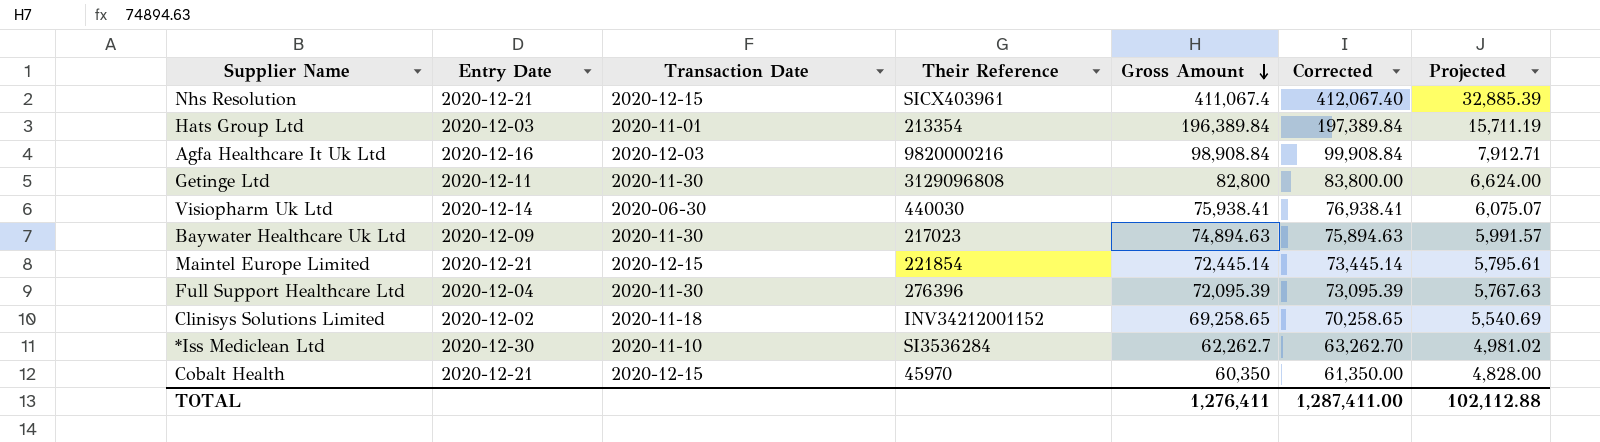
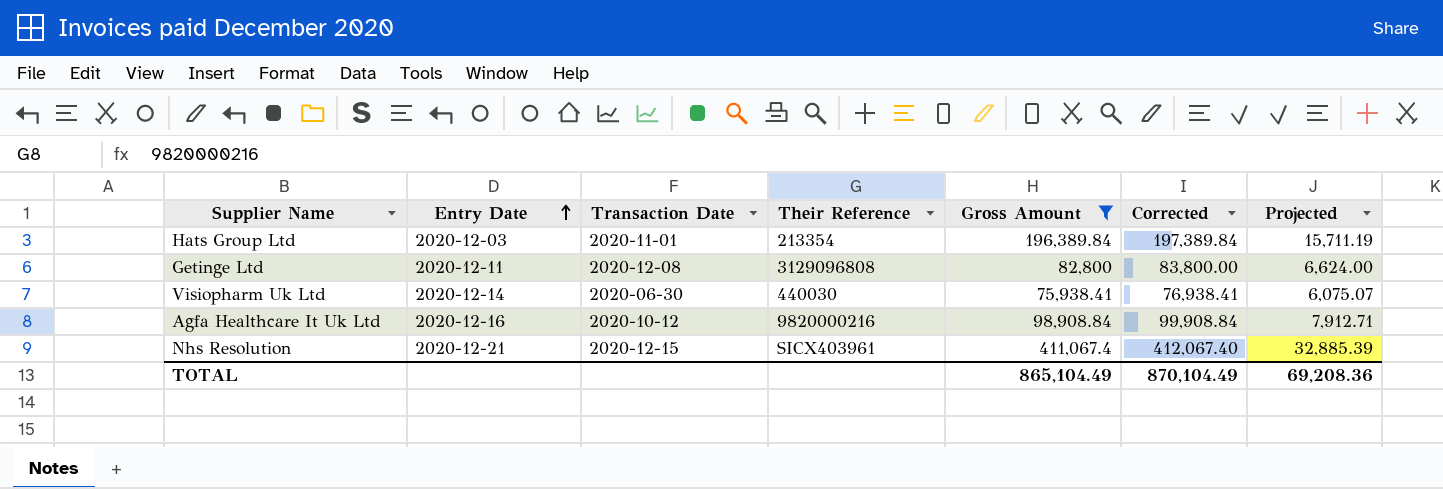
filter: none -> Gross Amount >= 75,938.41
row order: Gross Amount descending -> Entry Date ascending
Getinge Ltd | Transaction Date: 2020-11-30 -> 2020-12-08
Agfa Healthcare It Uk Ltd | Transaction Date: 2020-12-03 -> 2020-10-12
TOTAL | Gross Amount: 1,276,411 -> 865,104.49
TOTAL | Corrected: 1,287,411.00 -> 870,104.49
TOTAL | Projected: 102,112.88 -> 69,208.36

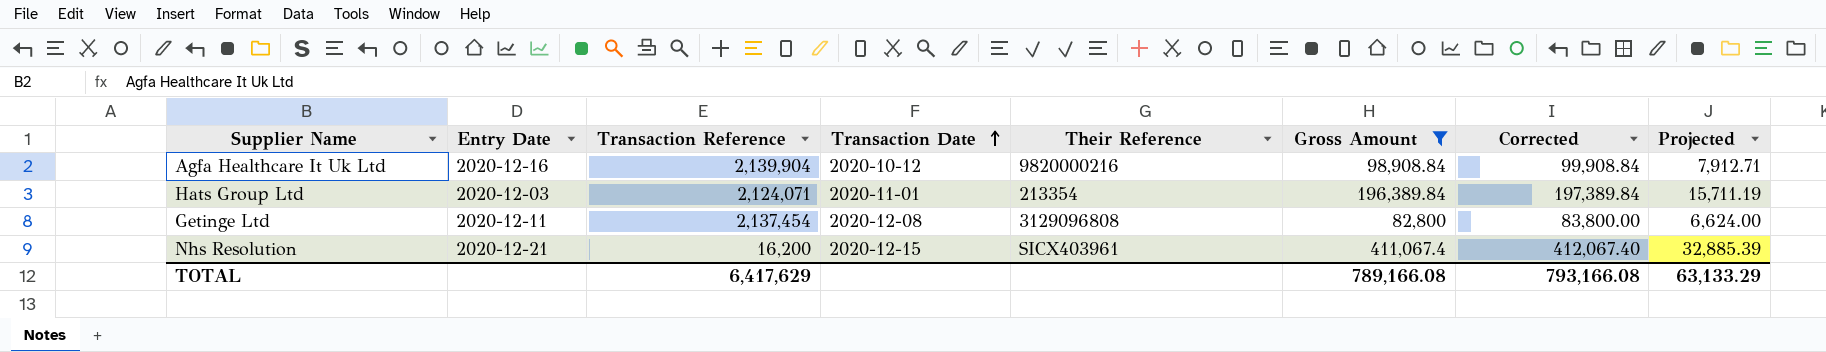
row order: Entry Date ascending -> Transaction Date ascending
column Transaction Reference | position: none -> 3
row Visiopharm Uk Ltd: 2020-12-14 | 2020-06-30 | 440030 | 75,938.41 | 76,938.41 | 6,075.07 -> none
TOTAL | Gross Amount: 865,104.49 -> 789,166.08
TOTAL | Corrected: 870,104.49 -> 793,166.08
TOTAL | Projected: 69,208.36 -> 63,133.29

